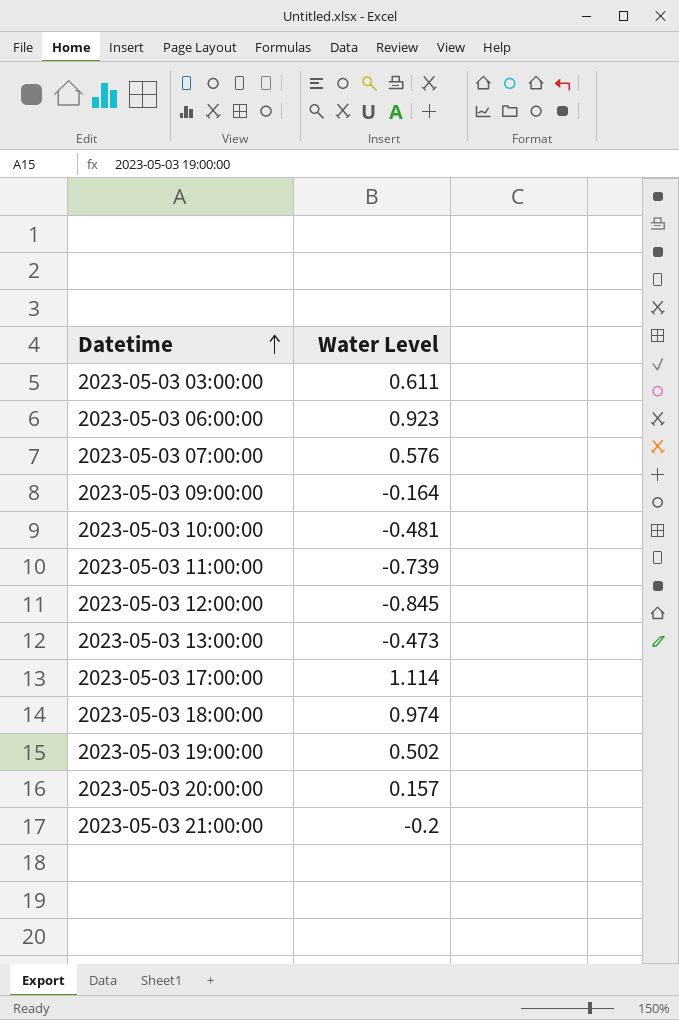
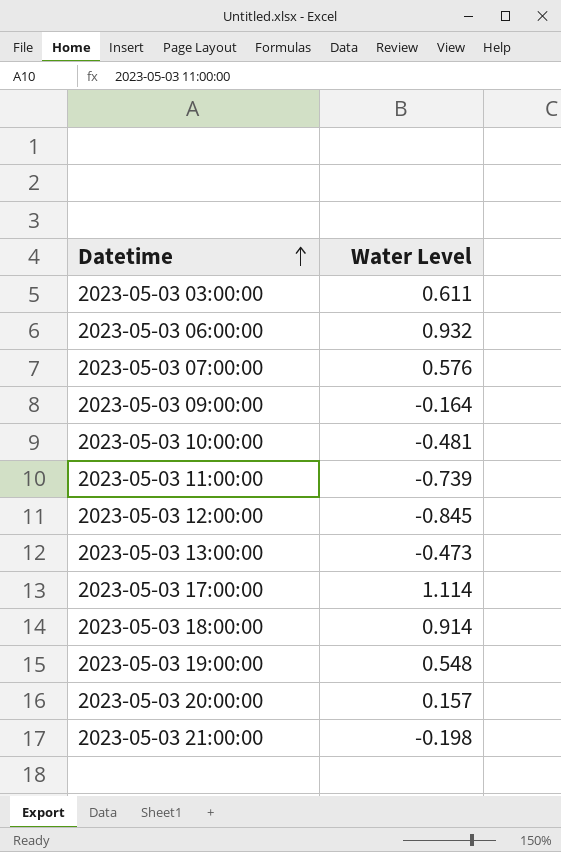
2023-05-03 06:00:00 | Water Level: 0.923 -> 0.932
2023-05-03 18:00:00 | Water Level: 0.974 -> 0.914
2023-05-03 19:00:00 | Water Level: 0.502 -> 0.548
2023-05-03 21:00:00 | Water Level: -0.2 -> -0.198

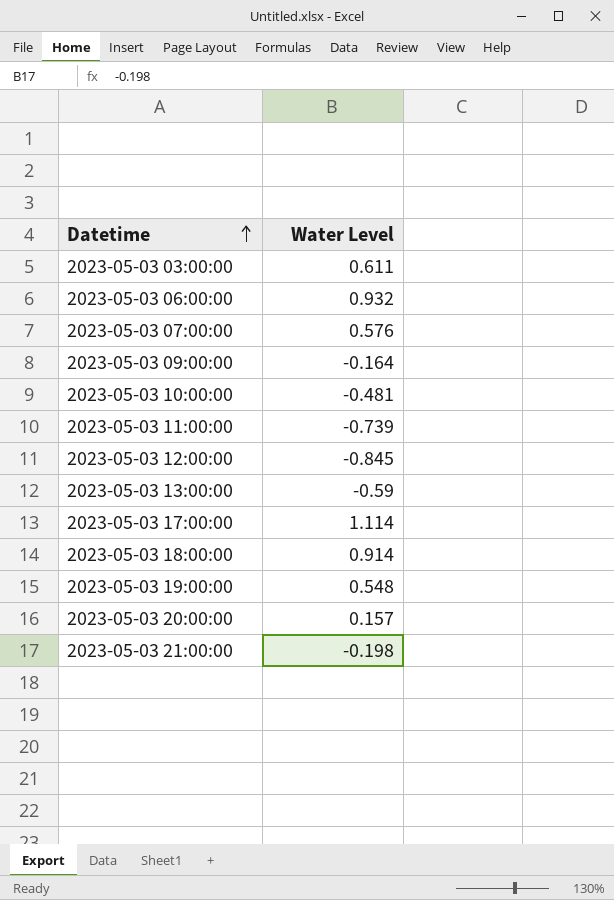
2023-05-03 13:00:00 | Water Level: -0.473 -> -0.59

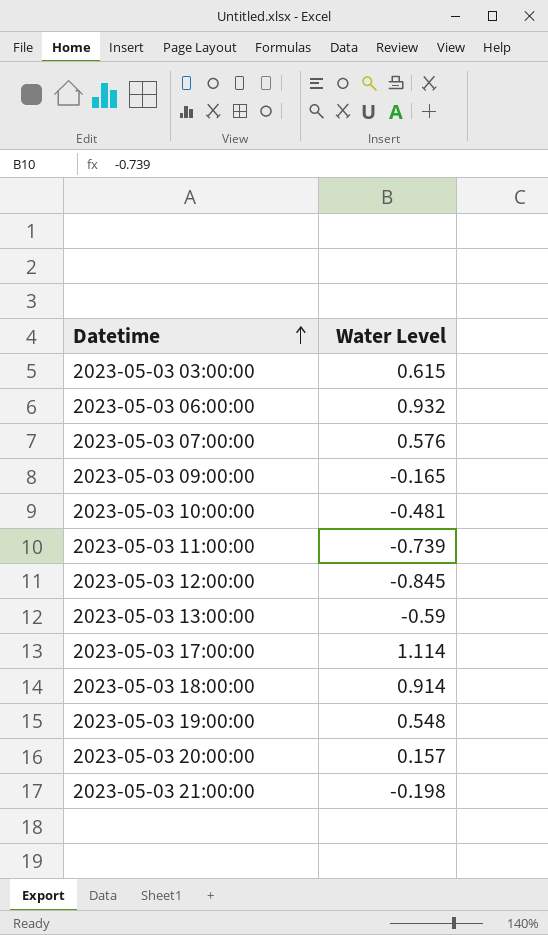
2023-05-03 03:00:00 | Water Level: 0.611 -> 0.615
2023-05-03 09:00:00 | Water Level: -0.164 -> -0.165

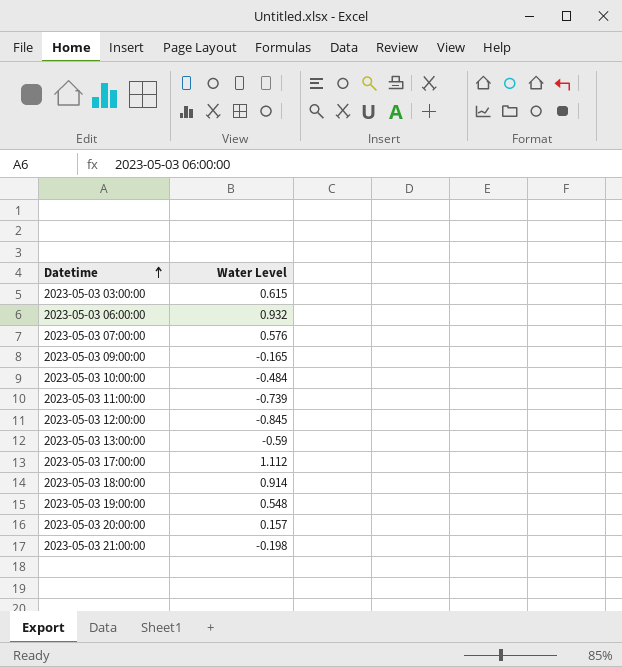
2023-05-03 10:00:00 | Water Level: -0.481 -> -0.484
2023-05-03 17:00:00 | Water Level: 1.114 -> 1.112

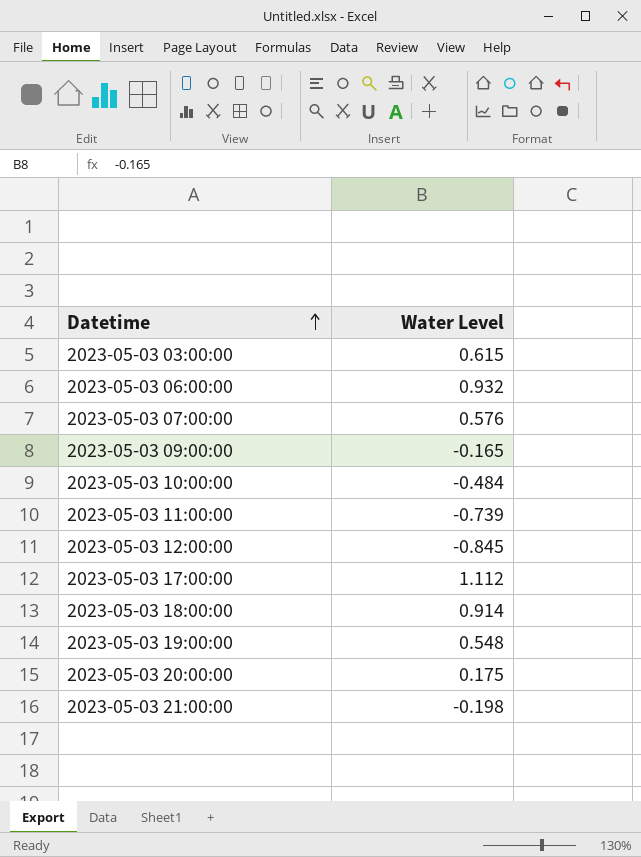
row 2023-05-03 13:00:00: -0.59 -> none
2023-05-03 20:00:00 | Water Level: 0.157 -> 0.175

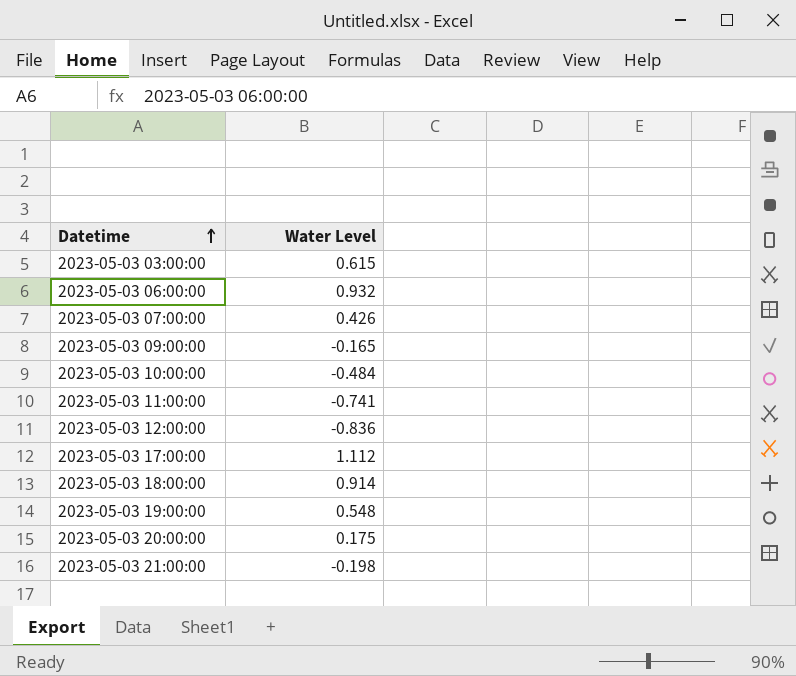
2023-05-03 07:00:00 | Water Level: 0.576 -> 0.426
2023-05-03 11:00:00 | Water Level: -0.739 -> -0.741
2023-05-03 12:00:00 | Water Level: -0.845 -> -0.836

